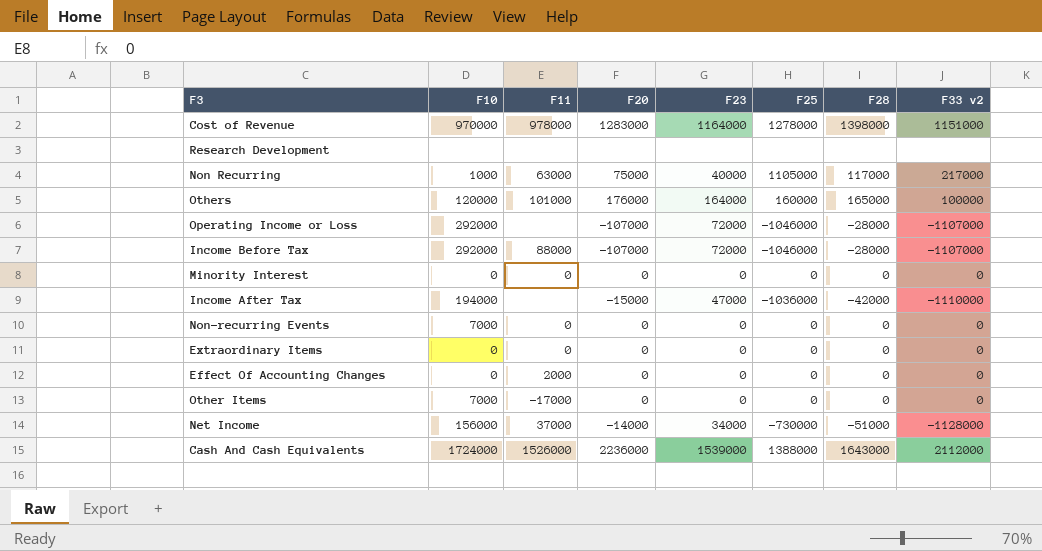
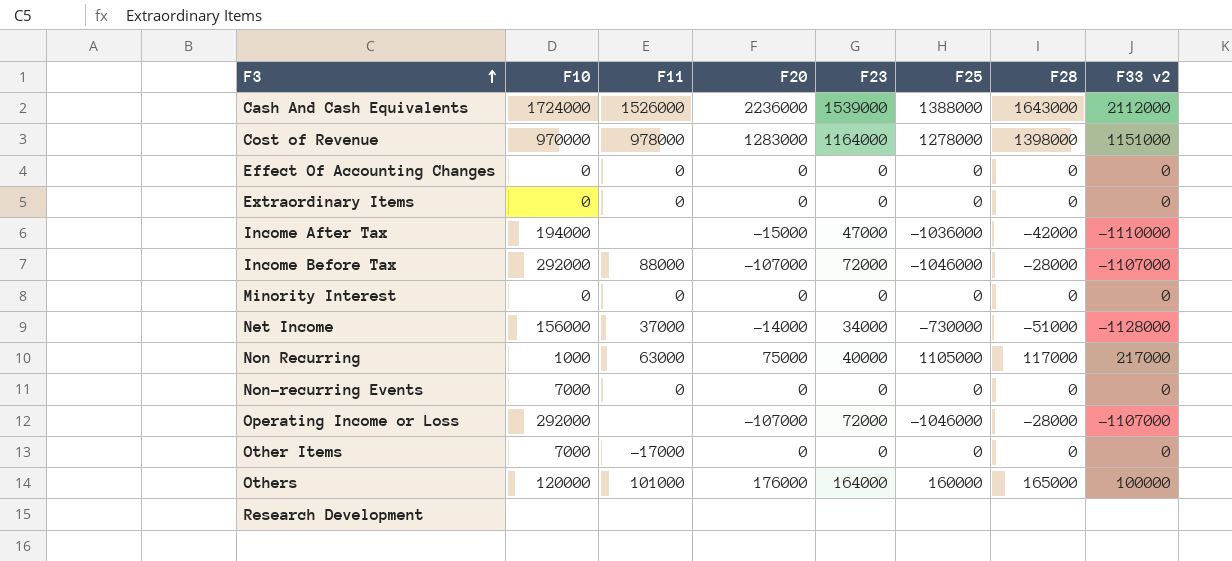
row order: none -> F3 ascending
Effect Of Accounting Changes | F11: 2000 -> 0

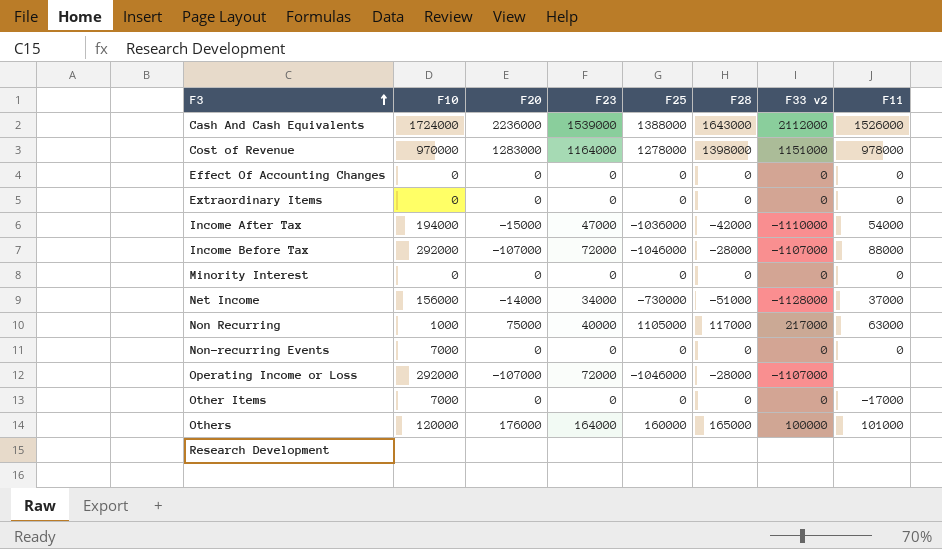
column F11 | position: 3 -> 8
Income After Tax | F11: none -> 54000

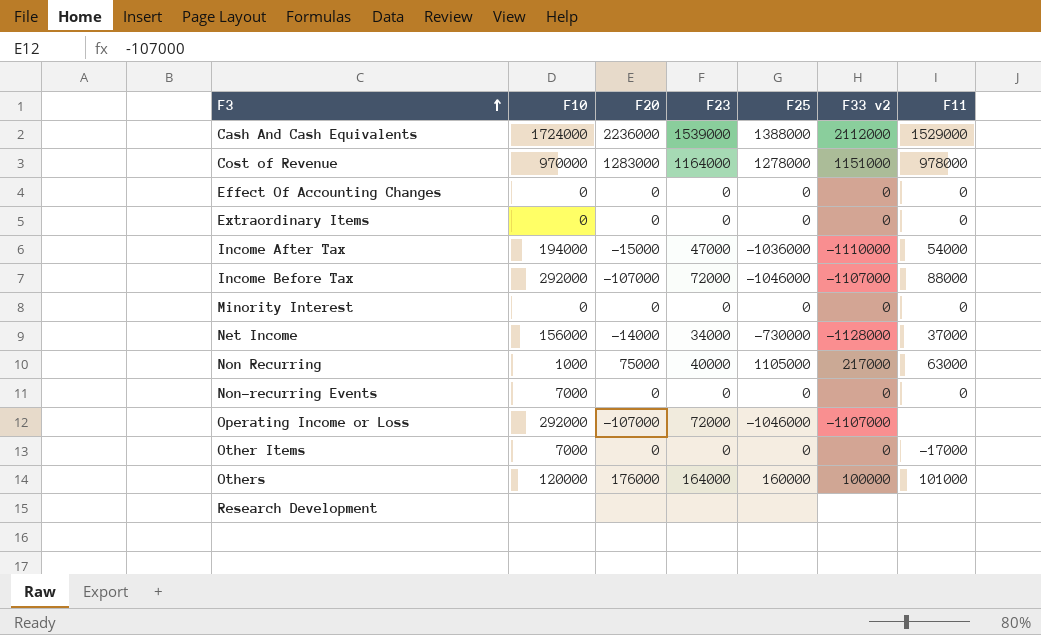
column F28 | position: 6 -> none
Cash And Cash Equivalents | F11: 1526000 -> 1529000

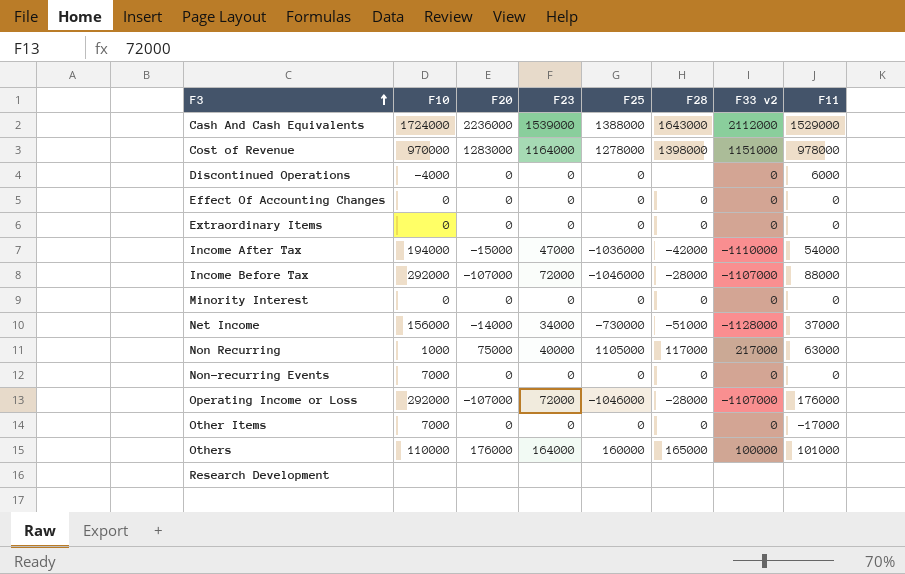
column F28 | position: none -> 6
row Discontinued Operations: none -> -4000 | 0 | 0 | 0 | none | 0 | 6000
Operating Income or Loss | F11: none -> 176000
Others | F10: 120000 -> 110000

